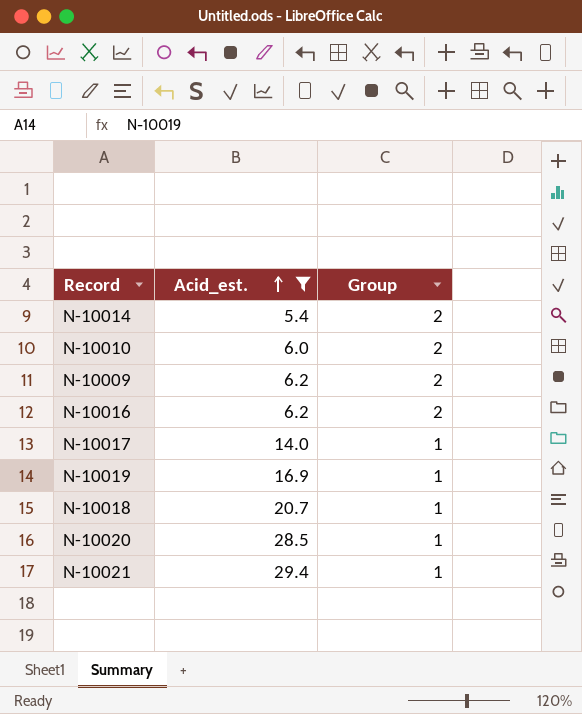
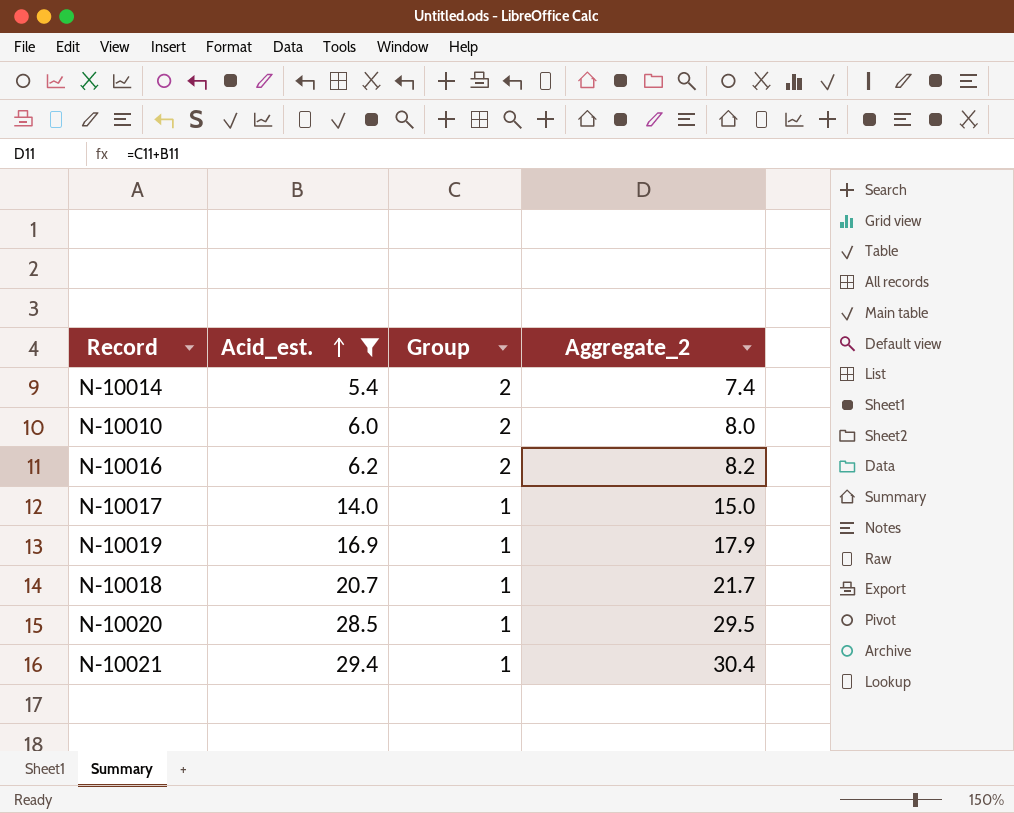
column Aggregate_2 | formula: none -> [Acid_est.] + [Group]
row N-10009: 6.2 | 2 -> none

